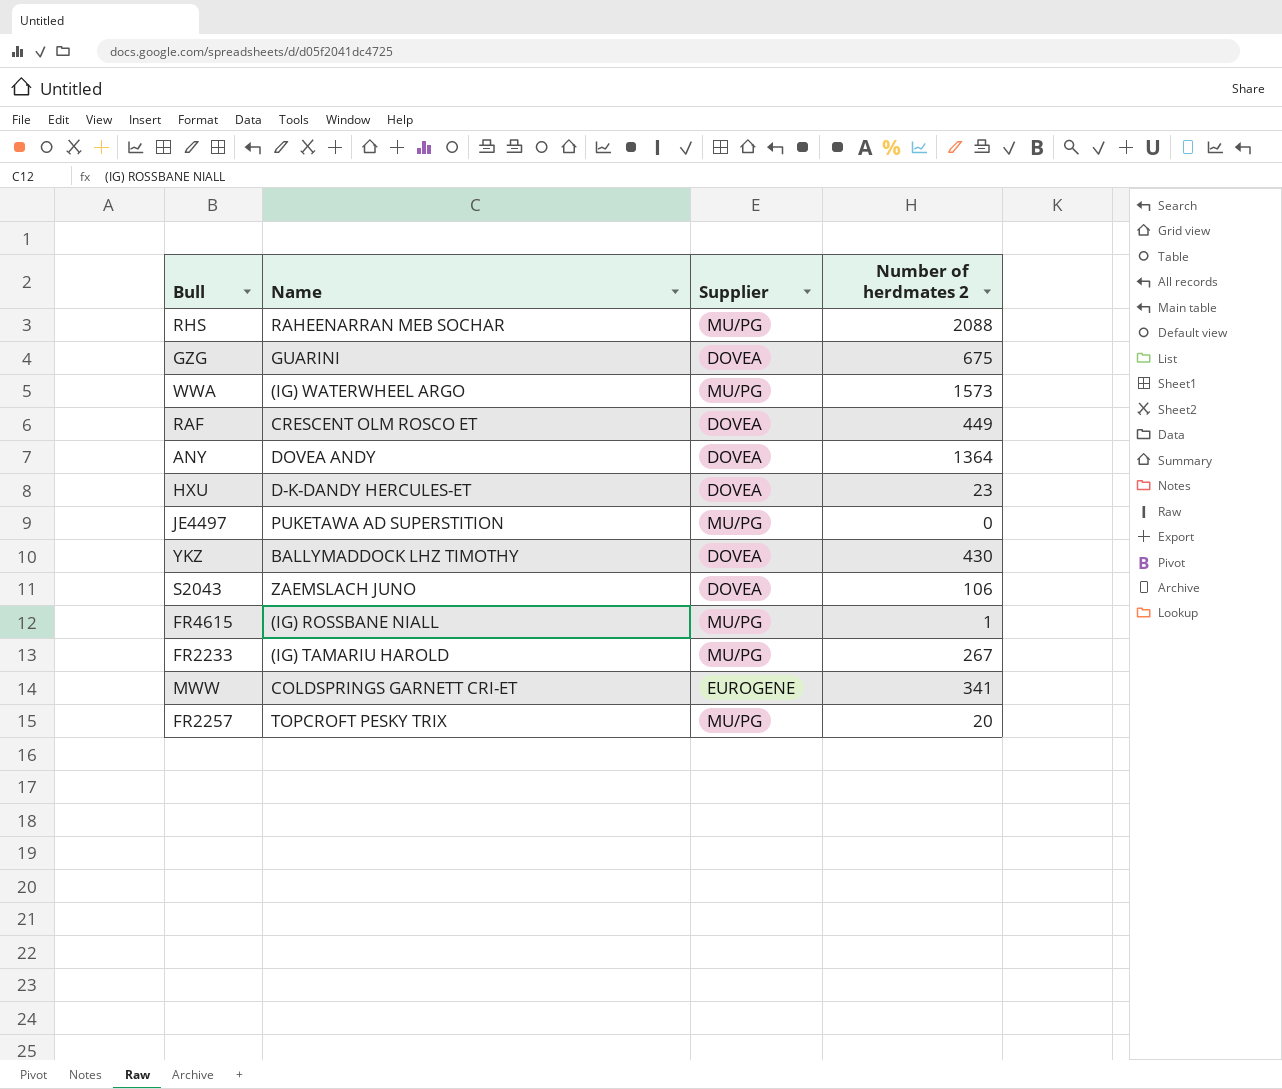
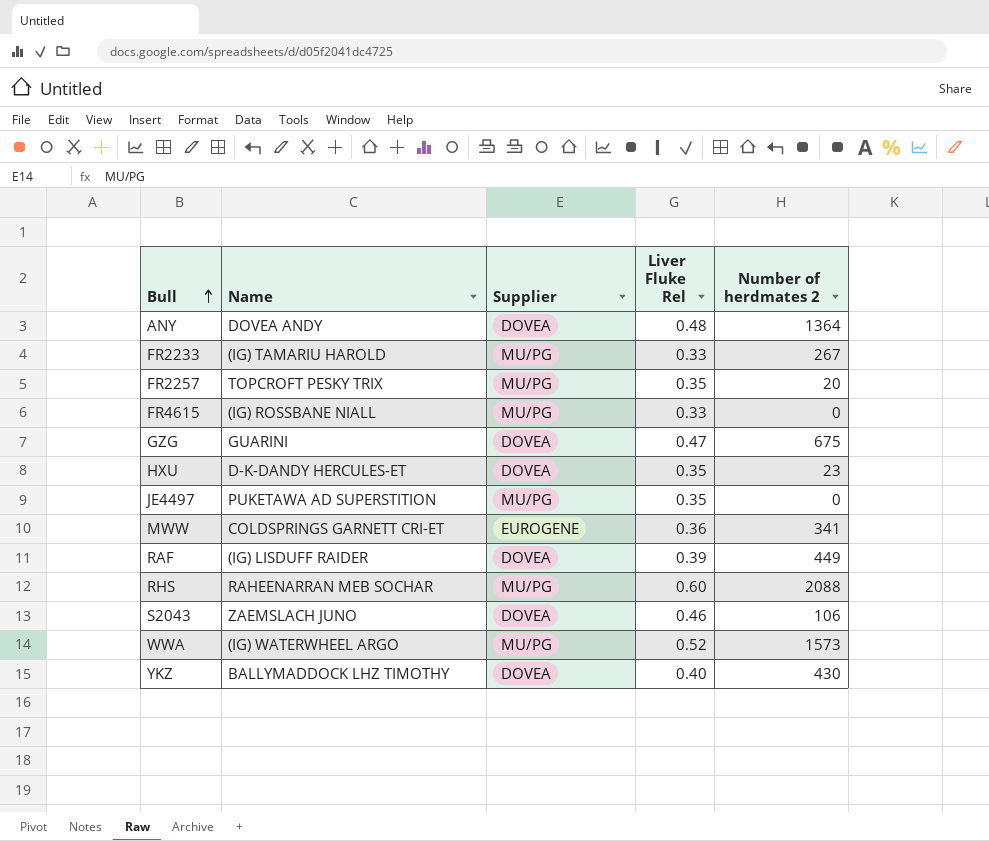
row order: none -> Bull ascending
column Liver Fluke Rel | position: none -> 4
FR4615 | Number of herdmates 2: 1 -> 0
RAF | Name: CRESCENT OLM ROSCO ET -> (IG) LISDUFF RAIDER

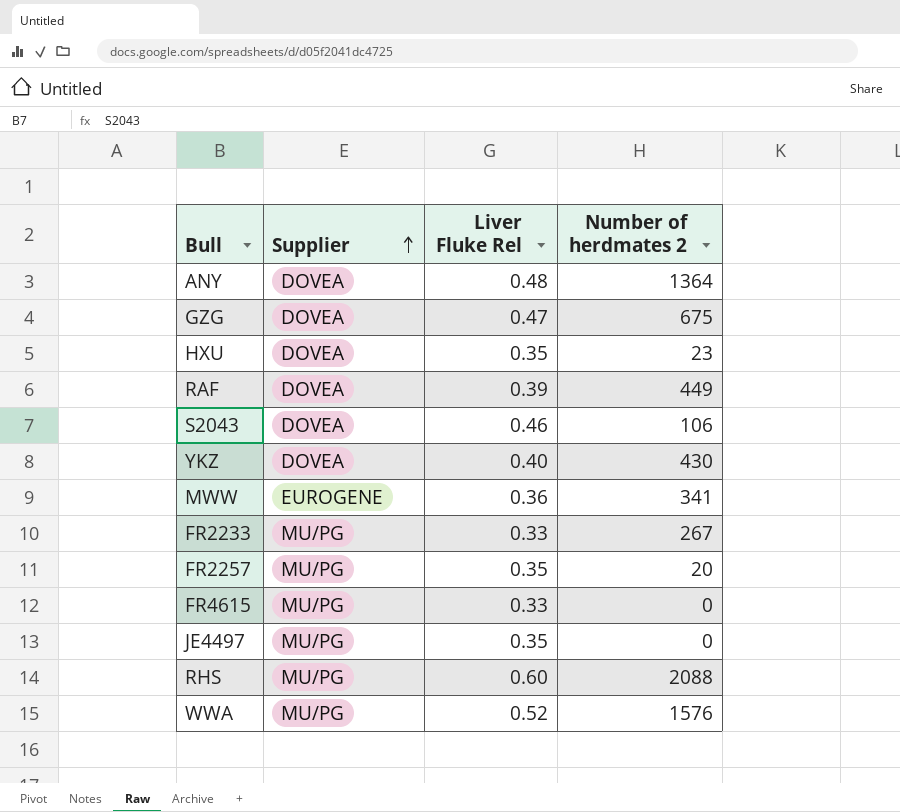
row order: Bull ascending -> Supplier ascending
column Name | position: 2 -> none
WWA | Number of herdmates 2: 1573 -> 1576

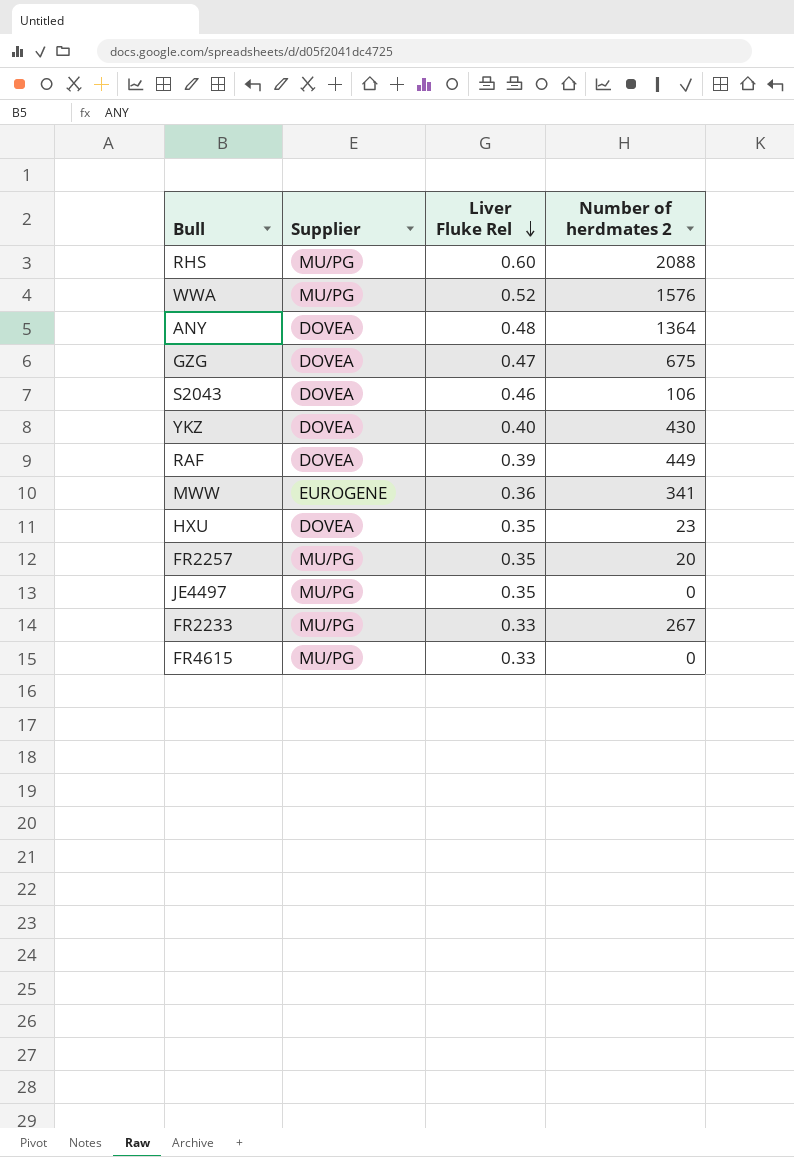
row order: Supplier ascending -> Liver Fluke Rel descending

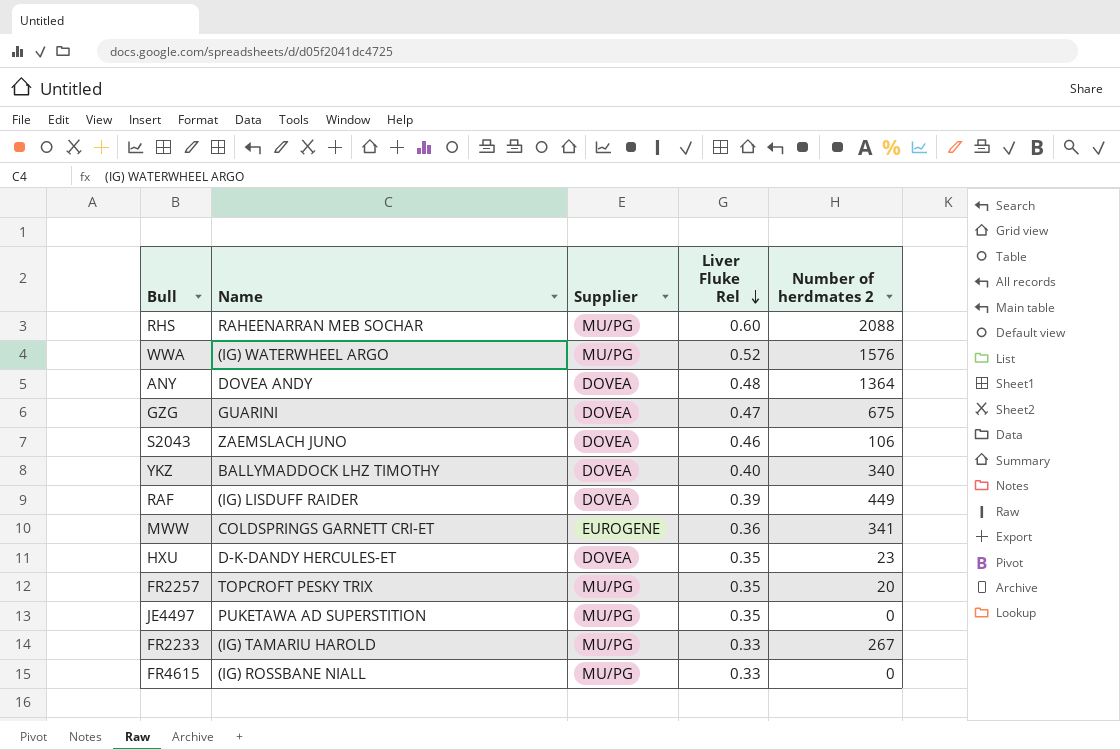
column Name | position: none -> 2
YKZ | Number of herdmates 2: 430 -> 340

